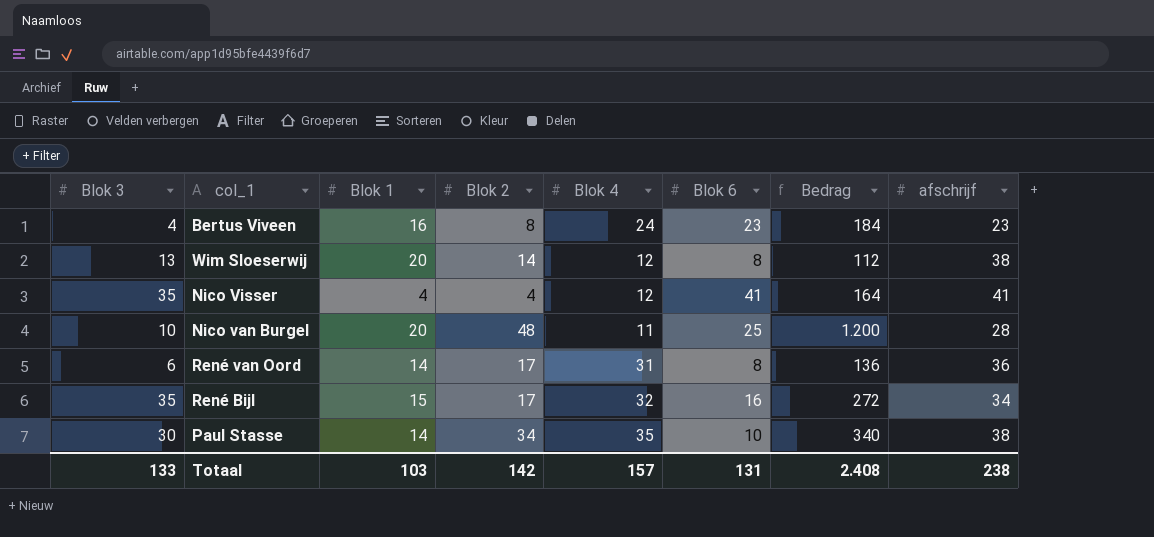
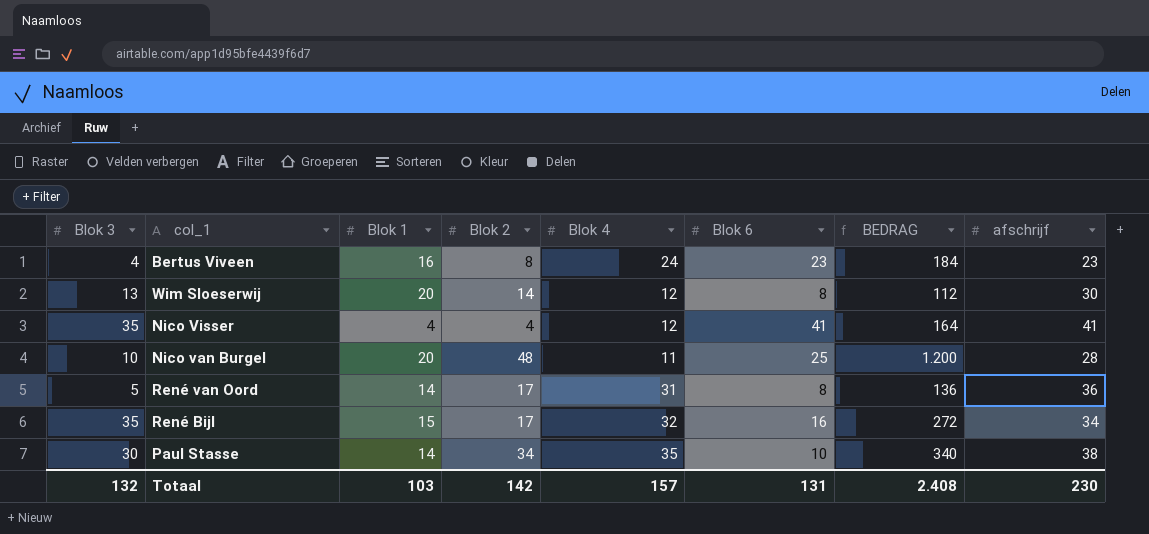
column name: Bedrag -> BEDRAG
Wim Sloeserwij | afschrijf: 38 -> 30
René van Oord | Blok 3: 6 -> 5
Totaal | Blok 3: 133 -> 132
Totaal | afschrijf: 238 -> 230

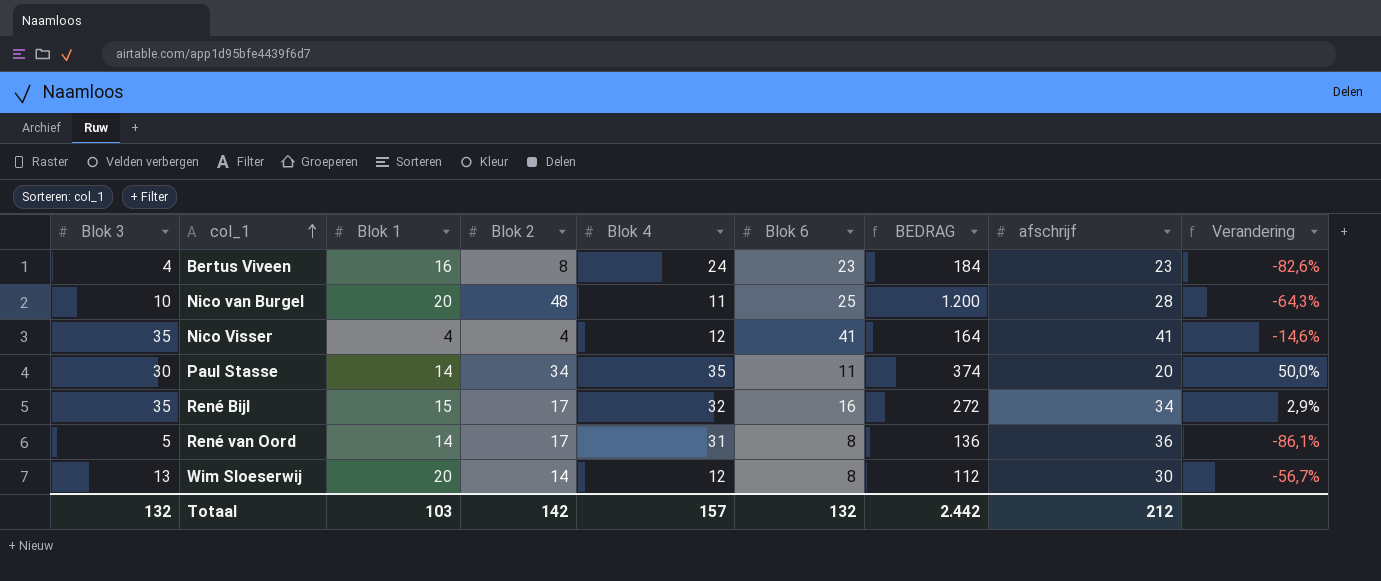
row order: none -> col_1 ascending
column Verandering | formula: none -> ([Blok 3] - [afschrijf]) / [afschrijf]
Paul Stasse | Blok 6: 10 -> 11
Paul Stasse | BEDRAG: 340 -> 374
Paul Stasse | afschrijf: 38 -> 20
Totaal | Blok 6: 131 -> 132
Totaal | BEDRAG: 2.408 -> 2.442
Totaal | afschrijf: 230 -> 212

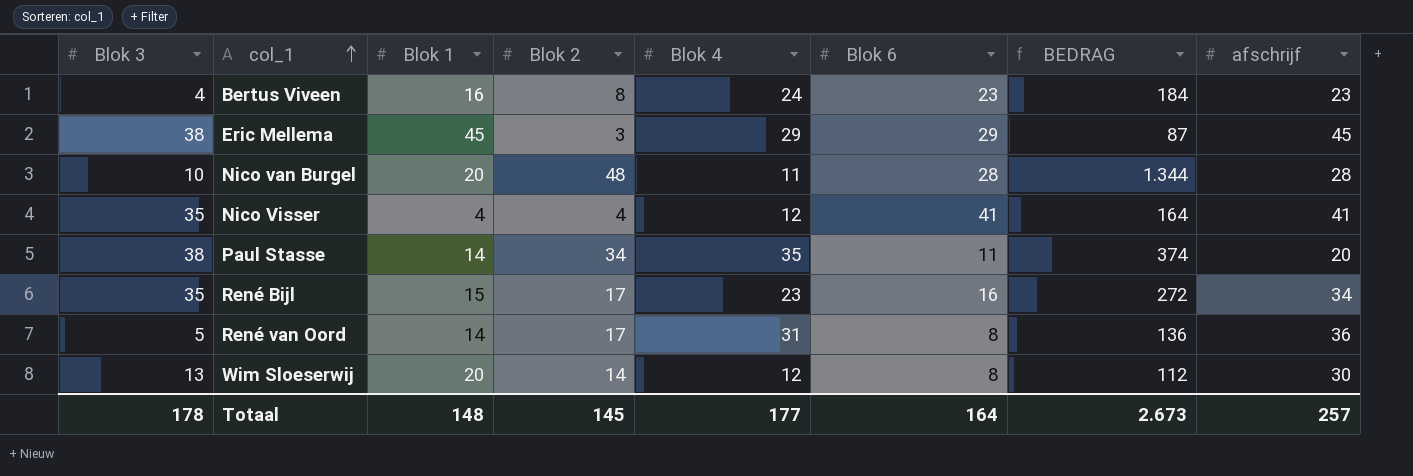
column Verandering | formula: ([Blok 3] - [afschrijf]) / [afschrijf] -> none
row Eric Mellema: none -> 38 | 45 | 3 | 29 | 29 | 87 | 45
Nico van Burgel | Blok 6: 25 -> 28
Nico van Burgel | BEDRAG: 1.200 -> 1.344
Paul Stasse | Blok 3: 30 -> 38
René Bijl | Blok 4: 32 -> 23
Totaal | Blok 3: 132 -> 178
Totaal | Blok 1: 103 -> 148
Totaal | Blok 2: 142 -> 145
Totaal | Blok 4: 157 -> 177
Totaal | Blok 6: 132 -> 164
Totaal | BEDRAG: 2.442 -> 2.673
Totaal | afschrijf: 212 -> 257

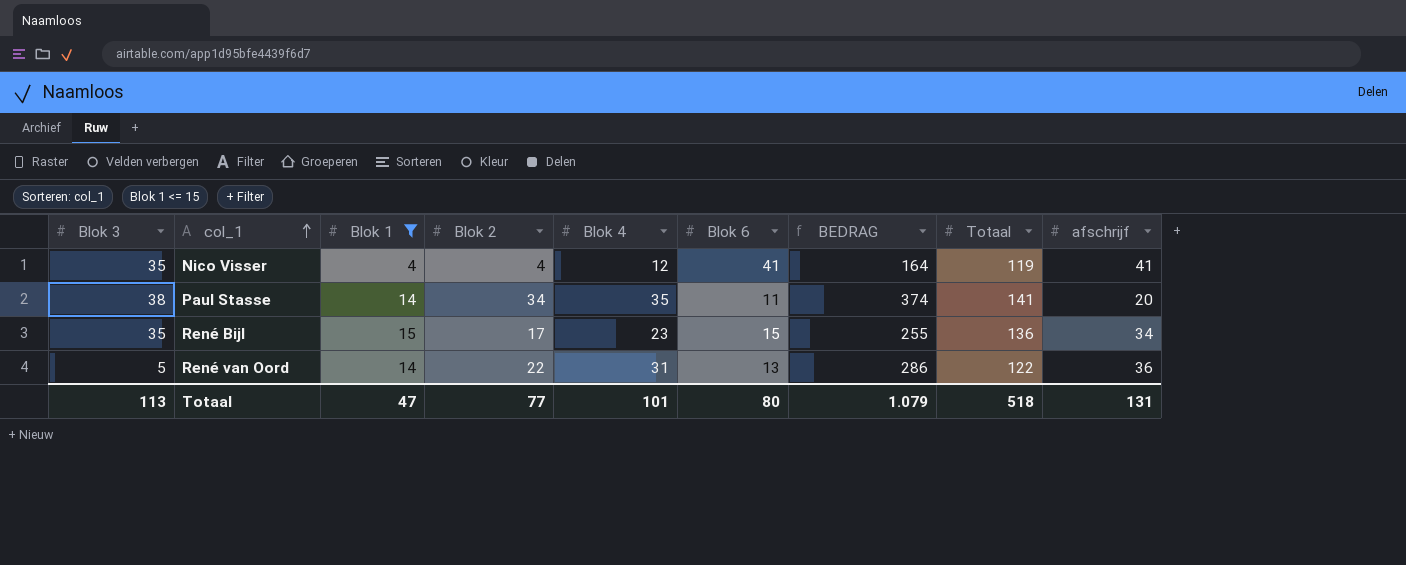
filter: none -> Blok 1 <= 15
column Totaal | position: none -> 8
René Bijl | Blok 6: 16 -> 15
René Bijl | BEDRAG: 272 -> 255
René van Oord | Blok 2: 17 -> 22
René van Oord | Blok 6: 8 -> 13
René van Oord | BEDRAG: 136 -> 286
Totaal | Blok 3: 178 -> 113
Totaal | Blok 1: 148 -> 47
Totaal | Blok 2: 145 -> 77
Totaal | Blok 4: 177 -> 101
Totaal | Blok 6: 164 -> 80
Totaal | BEDRAG: 2.673 -> 1.079
Totaal | afschrijf: 257 -> 131

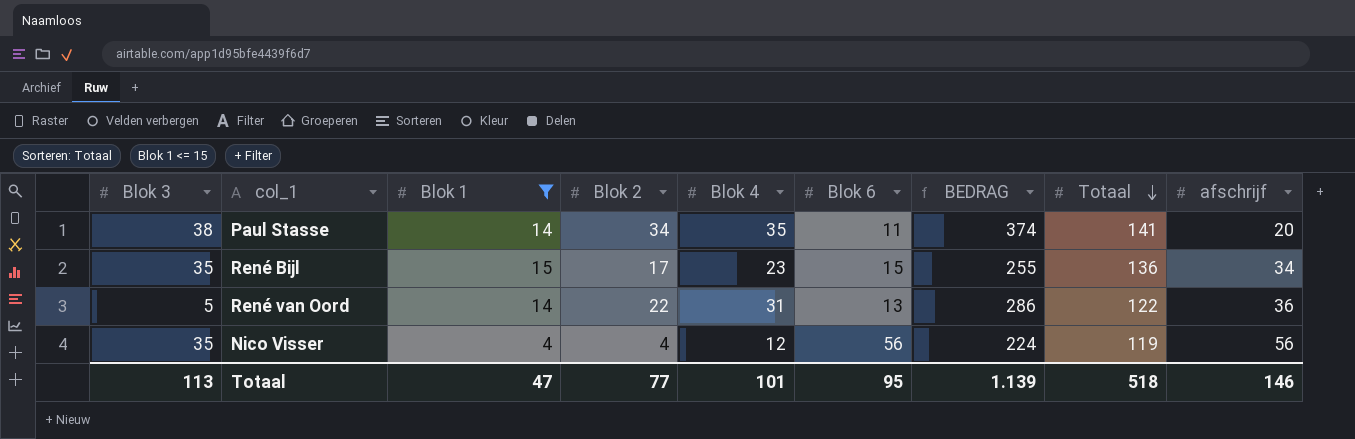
row order: col_1 ascending -> Totaal descending
Nico Visser | Blok 6: 41 -> 56
Nico Visser | BEDRAG: 164 -> 224
Nico Visser | afschrijf: 41 -> 56
Totaal | Blok 6: 80 -> 95
Totaal | BEDRAG: 1.079 -> 1.139
Totaal | afschrijf: 131 -> 146

